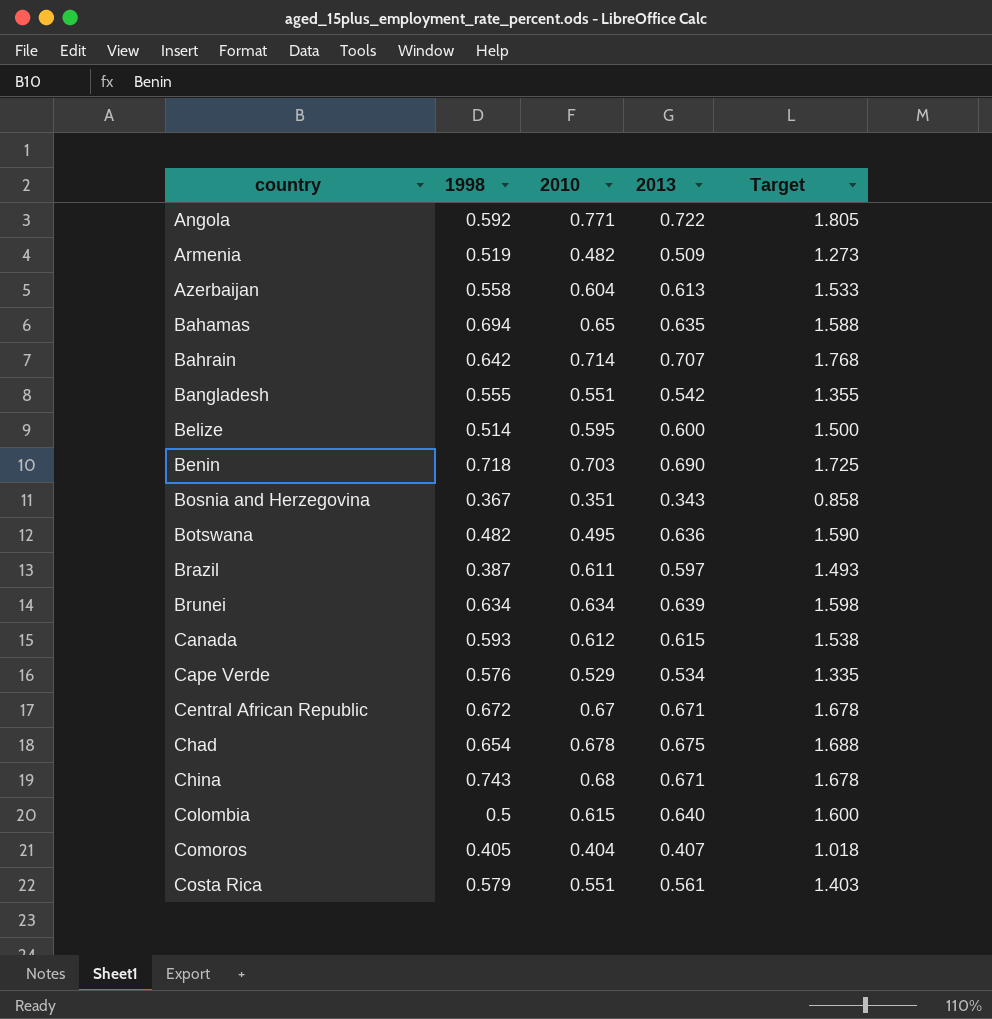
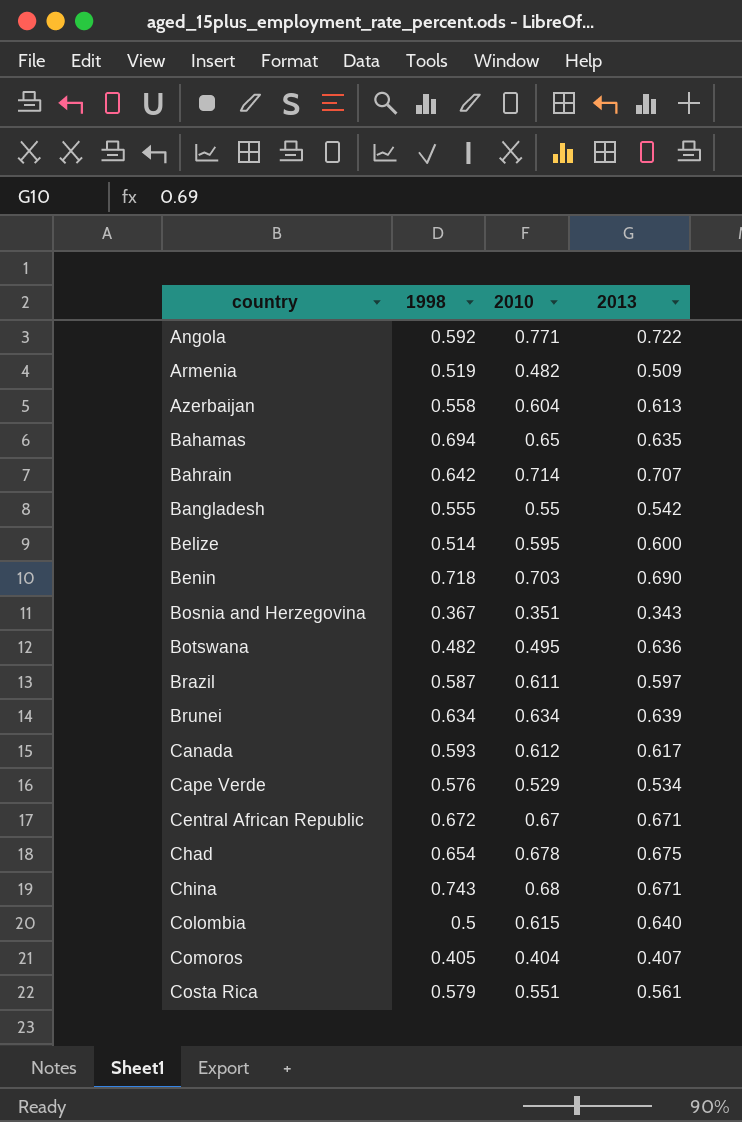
column Target | formula: [2013] * 2.5 -> none
Bangladesh | 2010: 0.551 -> 0.55
Brazil | 1998: 0.387 -> 0.587
Canada | 2013: 0.615 -> 0.617

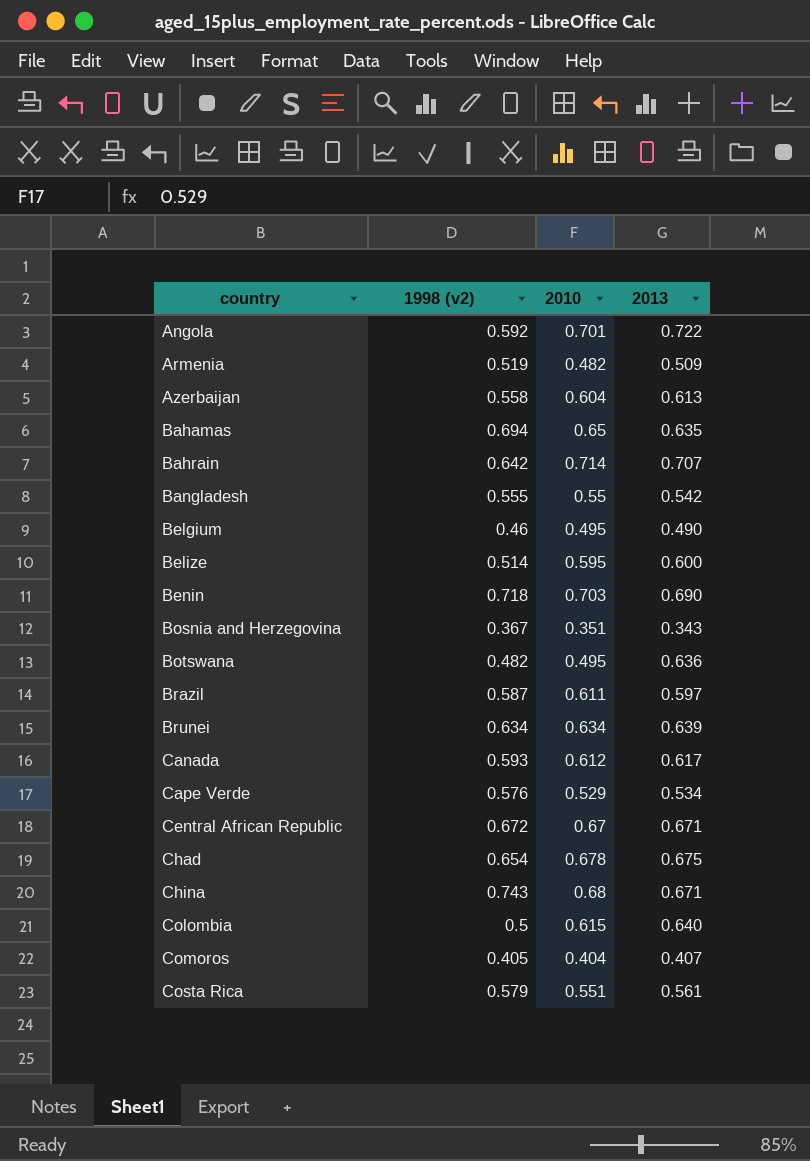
column name: 1998 -> 1998 (v2)
Angola | 2010: 0.771 -> 0.701
row Belgium: none -> 0.46 | 0.495 | 0.490

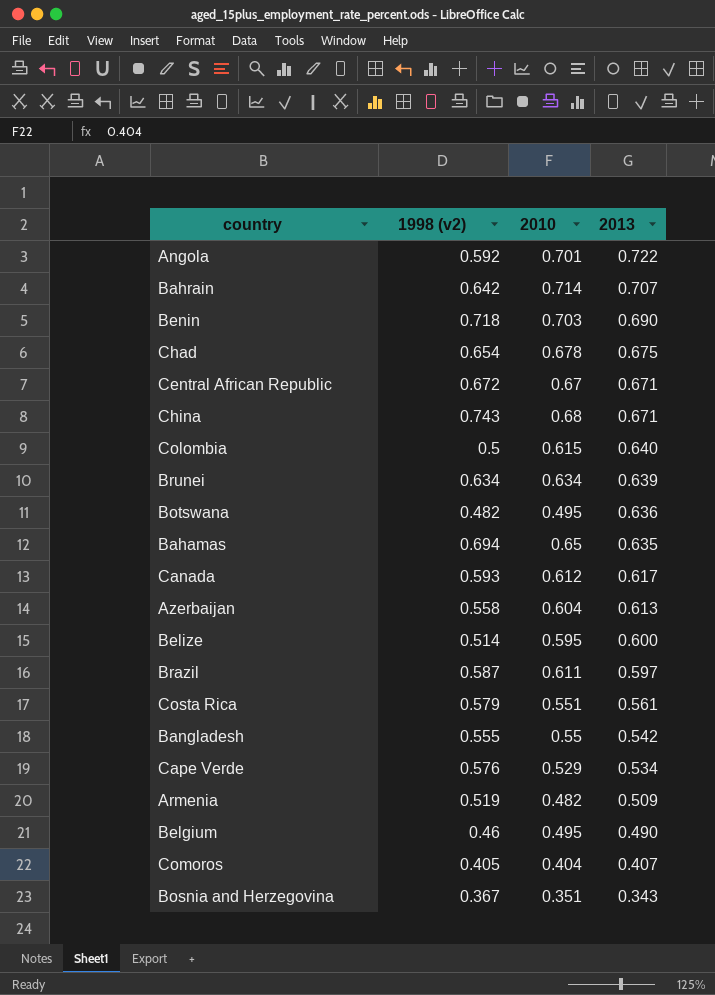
row order: country ascending -> 2013 descending

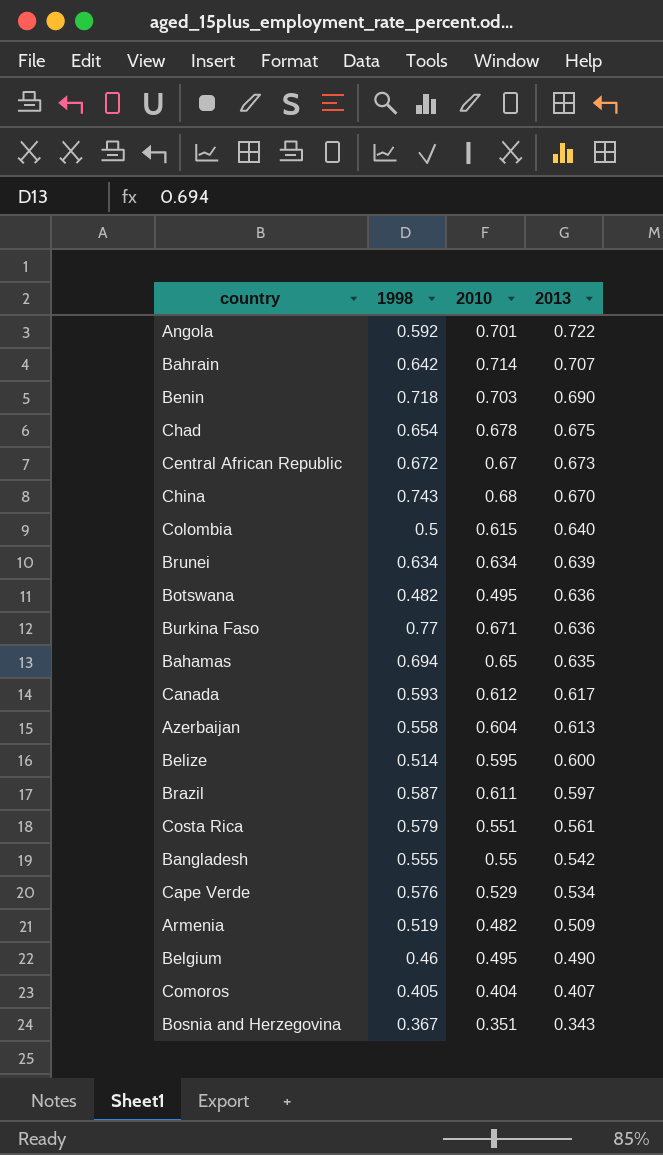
column name: 1998 (v2) -> 1998
Central African Republic | 2013: 0.671 -> 0.673
China | 2013: 0.671 -> 0.670
row Burkina Faso: none -> 0.77 | 0.671 | 0.636

